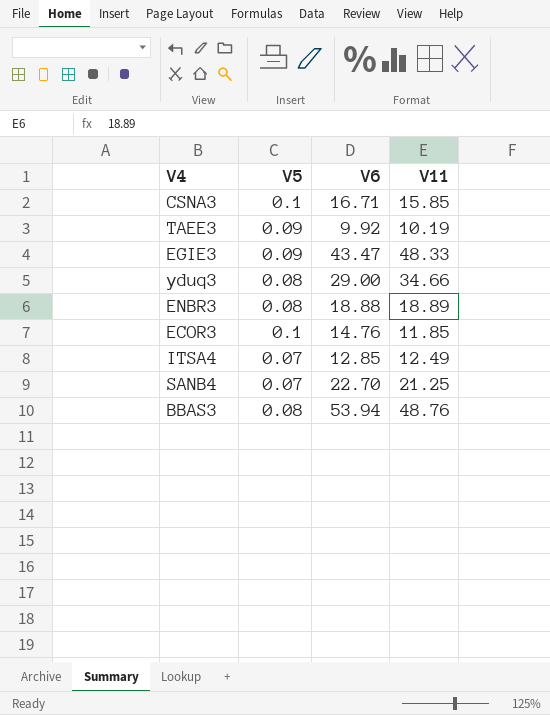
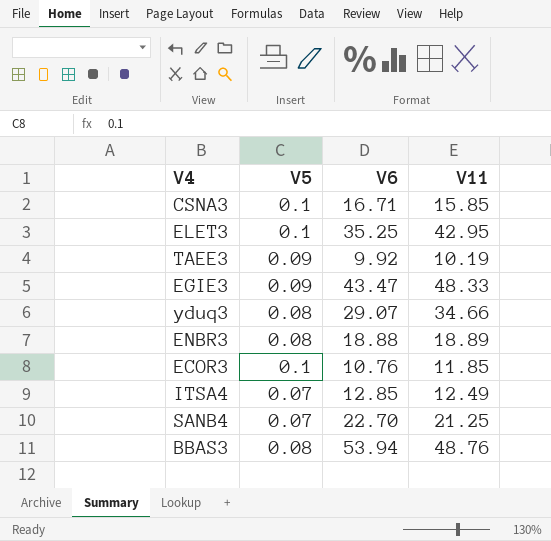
row ELET3: none -> 0.1 | 35.25 | 42.95
yduq3 | V6: 29.00 -> 29.07
ECOR3 | V6: 14.76 -> 10.76

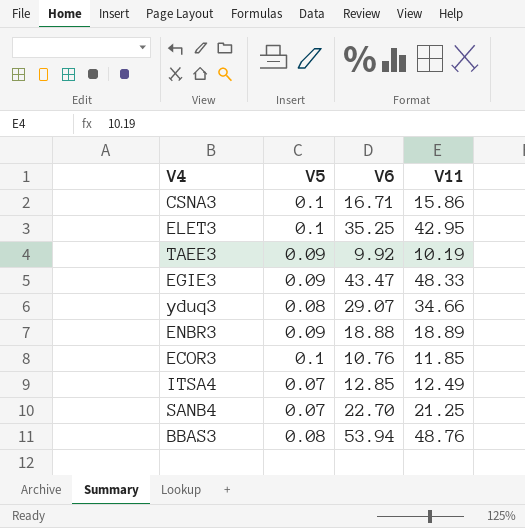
CSNA3 | V11: 15.85 -> 15.86
ENBR3 | V5: 0.08 -> 0.09

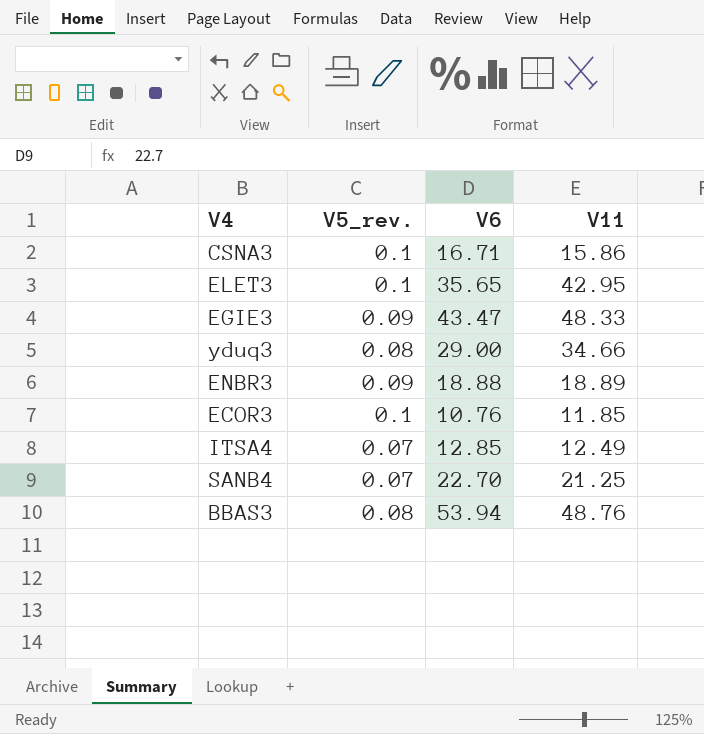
column name: V5 -> V5_rev.
row TAEE3: 0.09 | 9.92 | 10.19 -> none
ELET3 | V6: 35.25 -> 35.65
yduq3 | V6: 29.07 -> 29.00

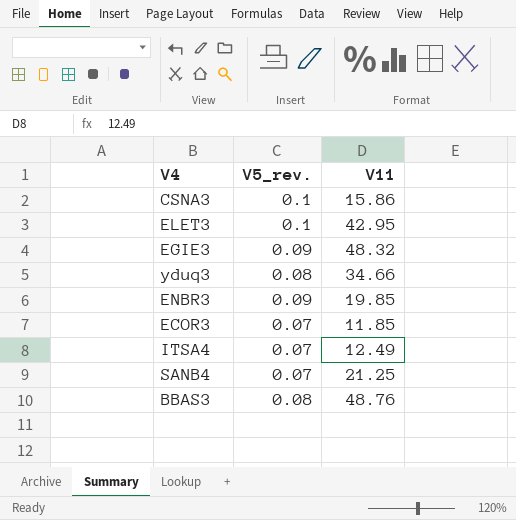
column V6 | position: 3 -> none
EGIE3 | V11: 48.33 -> 48.32
ENBR3 | V11: 18.89 -> 19.85
ECOR3 | V5_rev.: 0.1 -> 0.07

